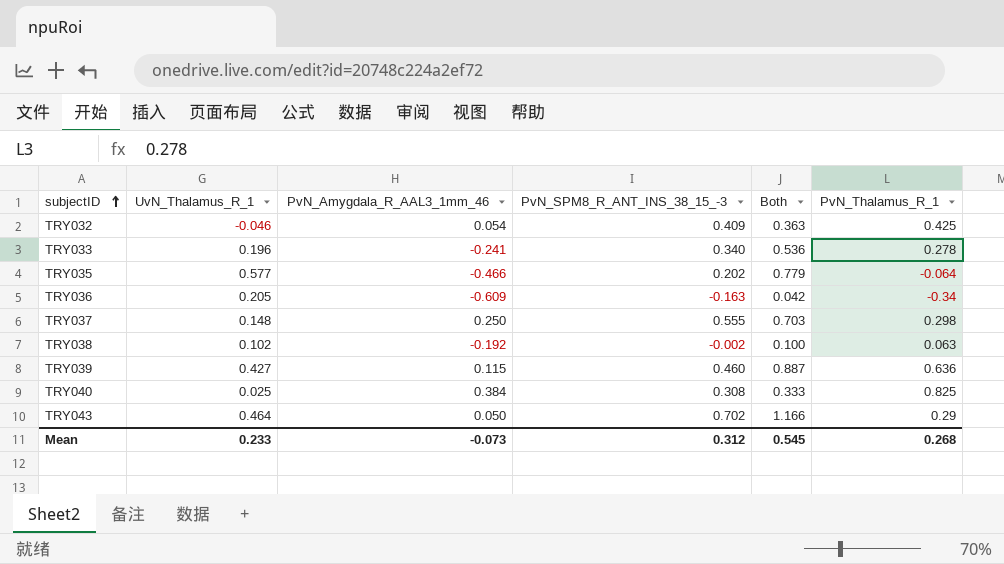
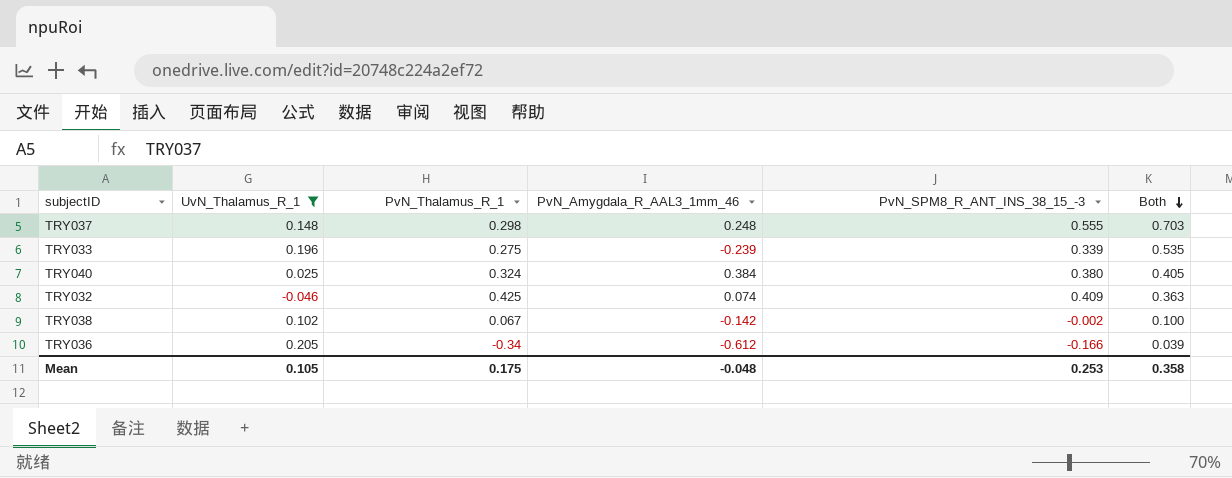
filter: none -> UvN_Thalamus_R_1 <= 0.205
row order: subjectID ascending -> Both descending
column PvN_Thalamus_R_1 | position: 6 -> 3
TRY037 | PvN_Amygdala_R_AAL3_1mm_46: 0.250 -> 0.248
TRY033 | PvN_Thalamus_R_1: 0.278 -> 0.275
TRY033 | PvN_Amygdala_R_AAL3_1mm_46: -0.241 -> -0.239
TRY033 | PvN_SPM8_R_ANT_INS_38_15_-3: 0.340 -> 0.339
TRY033 | Both: 0.536 -> 0.535
TRY040 | PvN_Thalamus_R_1: 0.825 -> 0.324
TRY040 | PvN_SPM8_R_ANT_INS_38_15_-3: 0.308 -> 0.380
TRY040 | Both: 0.333 -> 0.405
TRY032 | PvN_Amygdala_R_AAL3_1mm_46: 0.054 -> 0.074
TRY038 | PvN_Thalamus_R_1: 0.063 -> 0.067
TRY038 | PvN_Amygdala_R_AAL3_1mm_46: -0.192 -> -0.142
TRY036 | PvN_Amygdala_R_AAL3_1mm_46: -0.609 -> -0.612
TRY036 | PvN_SPM8_R_ANT_INS_38_15_-3: -0.163 -> -0.166
TRY036 | Both: 0.042 -> 0.039
Mean | UvN_Thalamus_R_1: 0.233 -> 0.105
Mean | PvN_Thalamus_R_1: 0.268 -> 0.175
Mean | PvN_Amygdala_R_AAL3_1mm_46: -0.073 -> -0.048
Mean | PvN_SPM8_R_ANT_INS_38_15_-3: 0.312 -> 0.253
Mean | Both: 0.545 -> 0.358

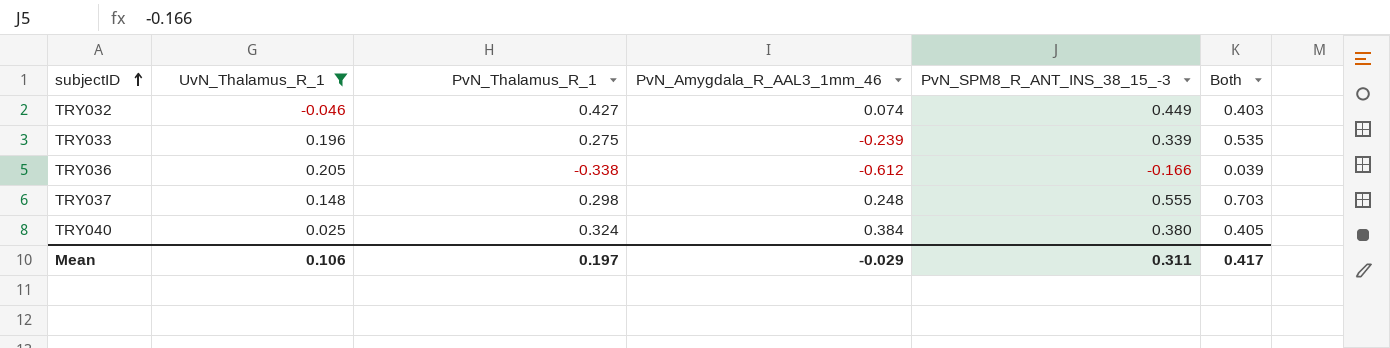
row order: Both descending -> subjectID ascending
row TRY038: 0.102 | 0.067 | -0.142 | -0.002 | 0.100 -> none
TRY032 | PvN_Thalamus_R_1: 0.425 -> 0.427
TRY032 | PvN_SPM8_R_ANT_INS_38_15_-3: 0.409 -> 0.449
TRY032 | Both: 0.363 -> 0.403
TRY036 | PvN_Thalamus_R_1: -0.34 -> -0.338
Mean | UvN_Thalamus_R_1: 0.105 -> 0.106
Mean | PvN_Thalamus_R_1: 0.175 -> 0.197
Mean | PvN_Amygdala_R_AAL3_1mm_46: -0.048 -> -0.029
Mean | PvN_SPM8_R_ANT_INS_38_15_-3: 0.253 -> 0.311
Mean | Both: 0.358 -> 0.417

